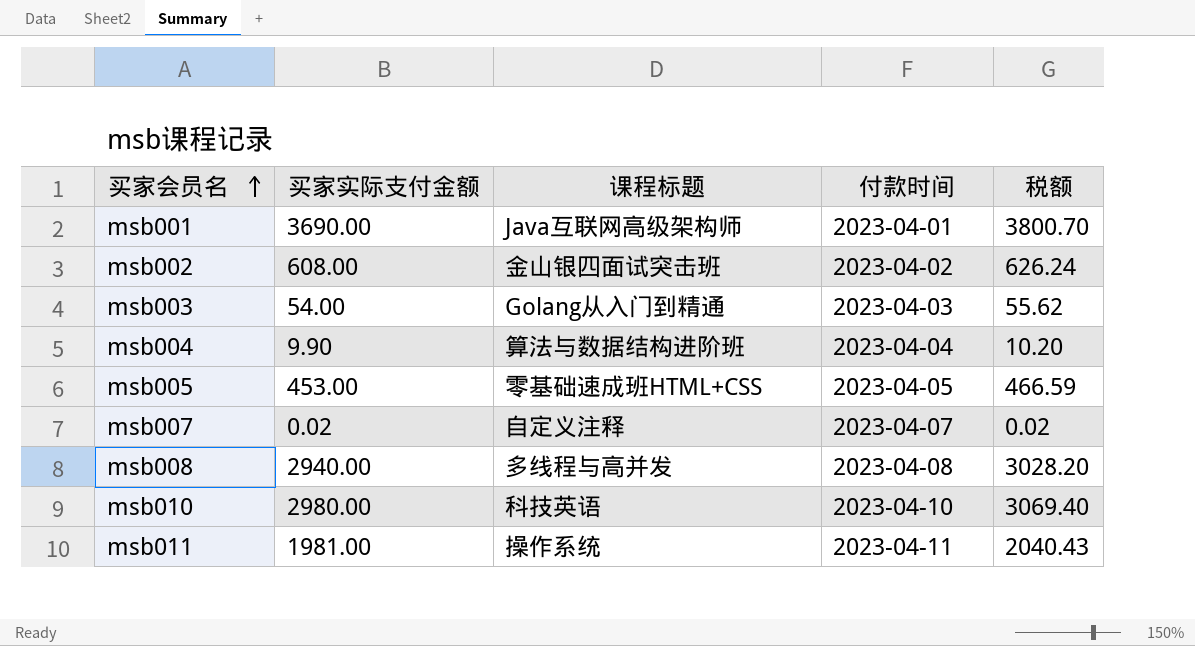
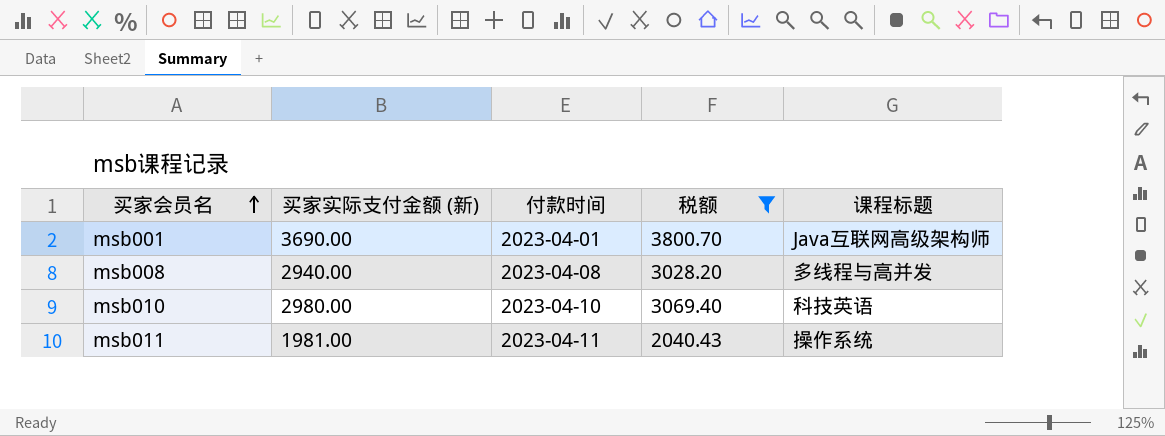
filter: none -> 税额 >= 2040.43
column name: 买家实际支付金额 -> 买家实际支付金额 (新)
column 课程标题 | position: 3 -> 5

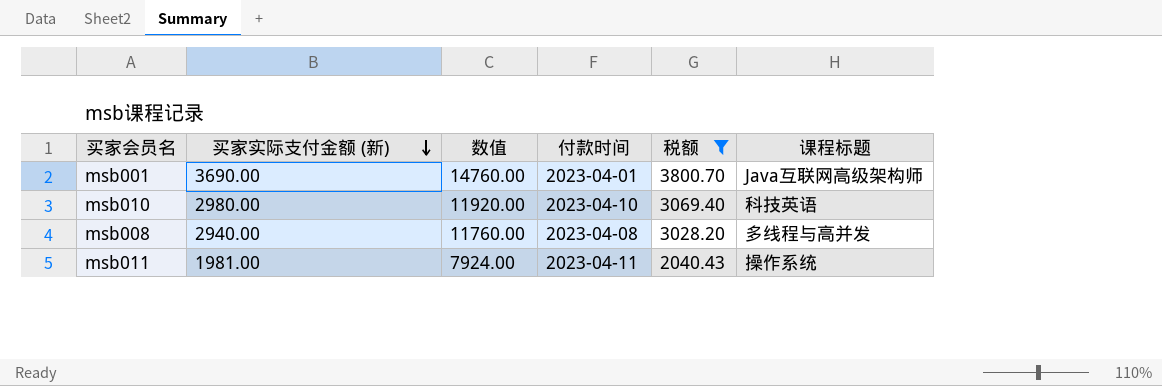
row order: 买家会员名 ascending -> 买家实际支付金额 (新) descending
column 数值 | formula: none -> [买家实际支付金额 (新)] * 4

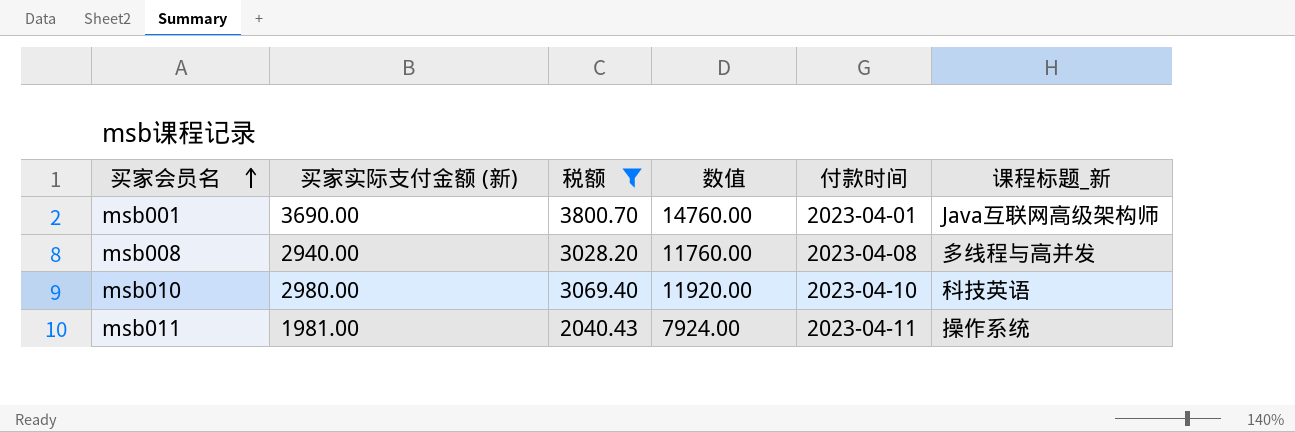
row order: 买家实际支付金额 (新) descending -> 买家会员名 ascending
column 税额 | position: 5 -> 3
column name: 课程标题 -> 课程标题_新

